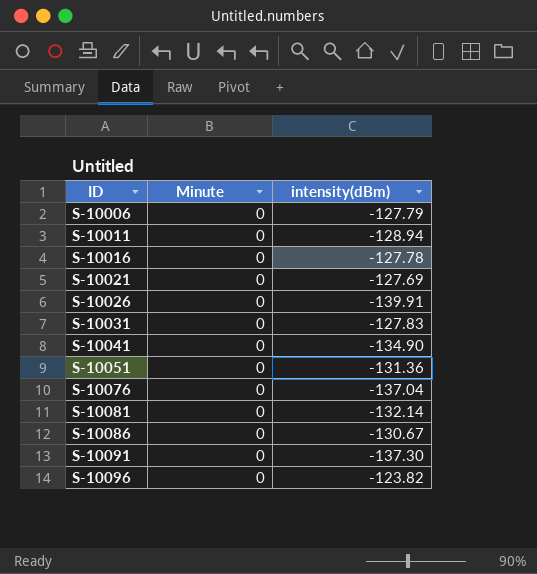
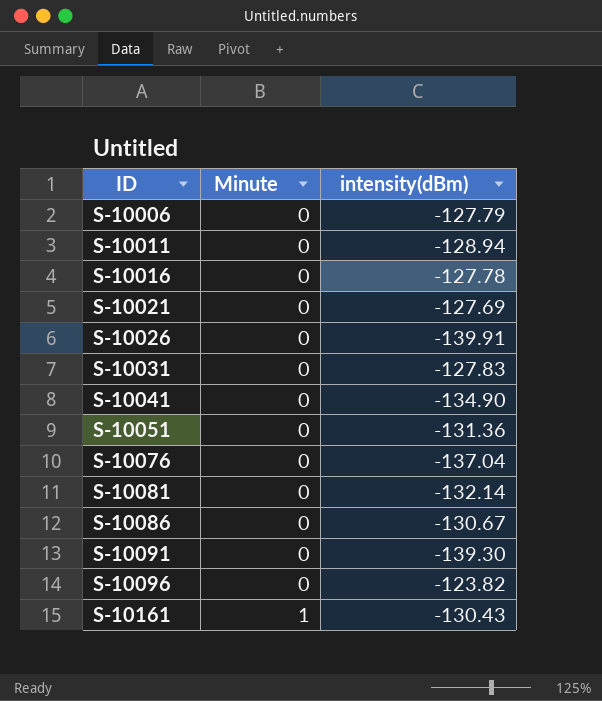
S-10091 | intensity(dBm): -137.30 -> -139.30
row S-10161: none -> 1 | -130.43

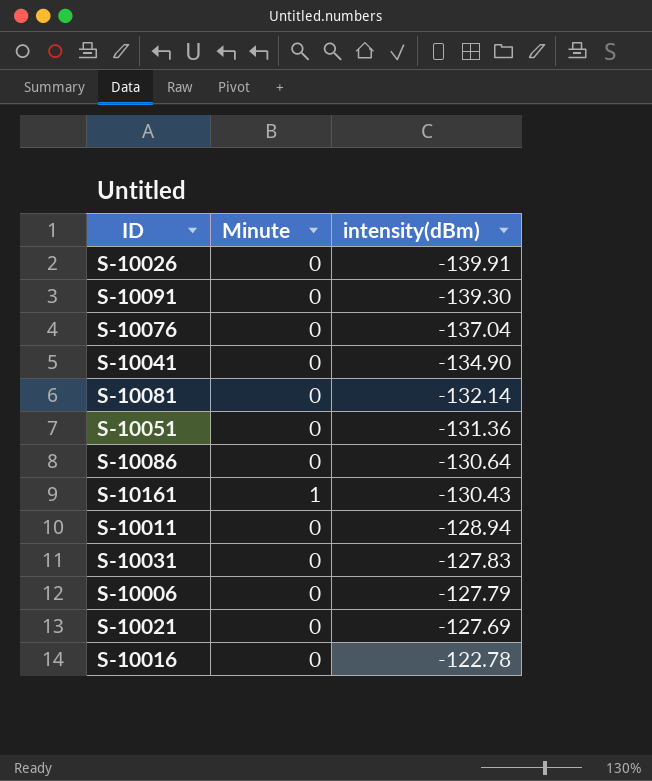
row order: ID ascending -> intensity(dBm) ascending
row S-10096: 0 | -123.82 -> none
S-10086 | intensity(dBm): -130.67 -> -130.64
S-10016 | intensity(dBm): -127.78 -> -122.78

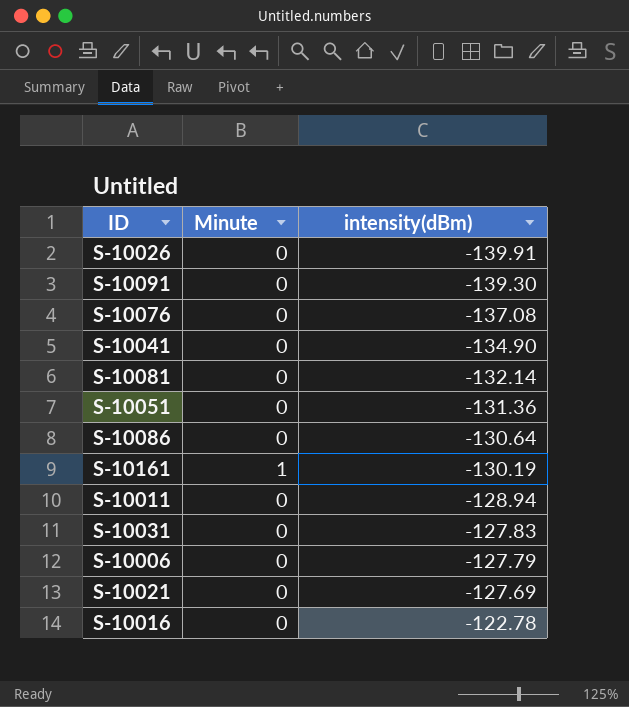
S-10076 | intensity(dBm): -137.04 -> -137.08
S-10161 | intensity(dBm): -130.43 -> -130.19

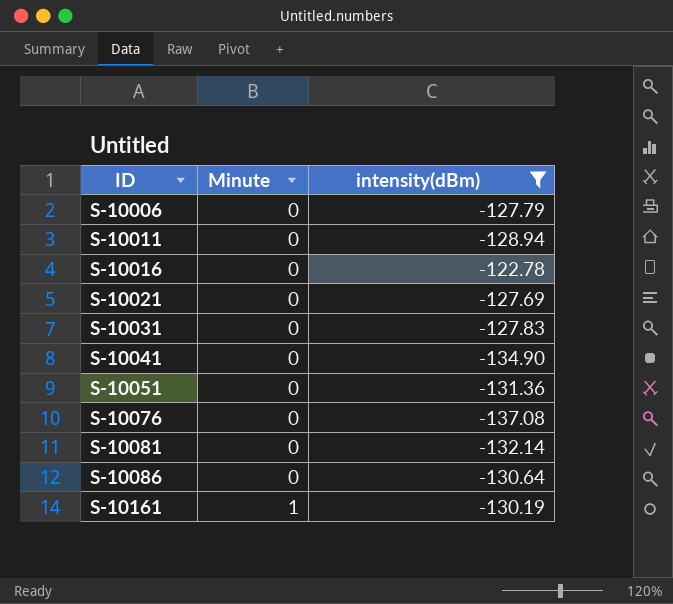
filter: none -> intensity(dBm) >= -137.08
row order: intensity(dBm) ascending -> ID ascending

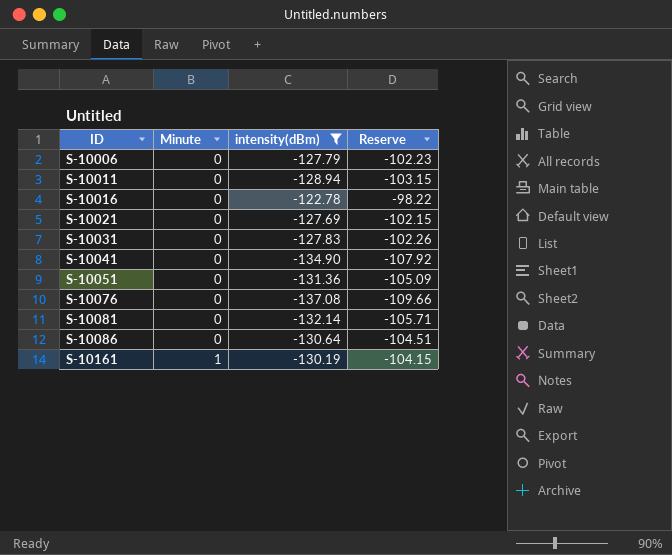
column Reserve | formula: none -> [intensity(dBm)] * 0.8

